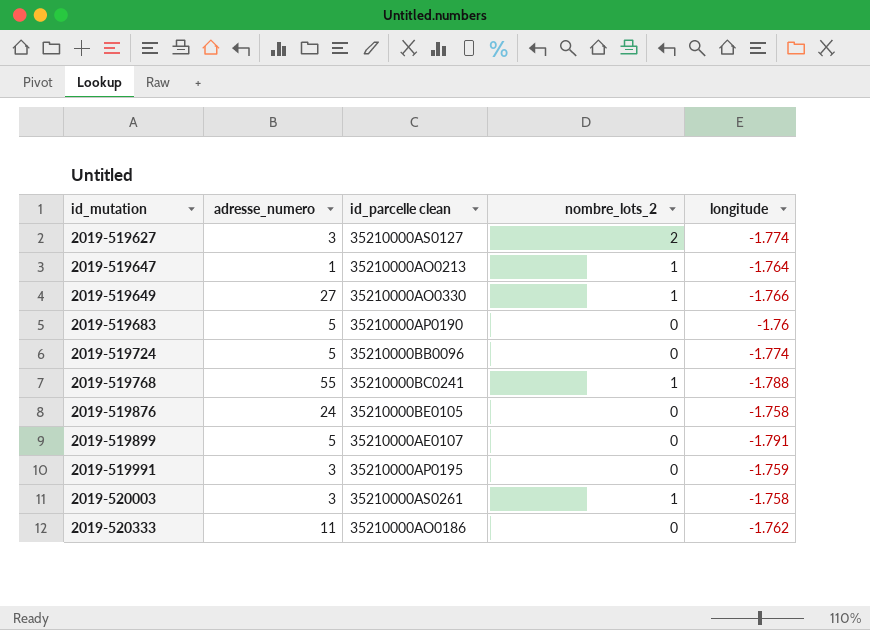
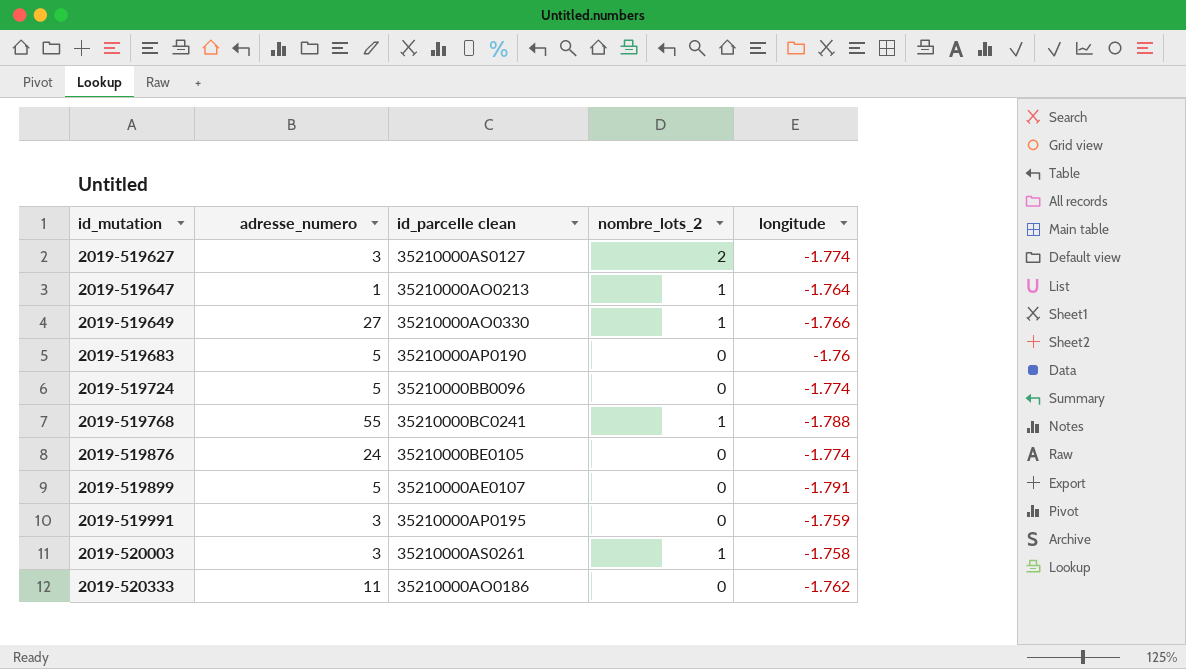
2019-519876 | longitude: -1.758 -> -1.774

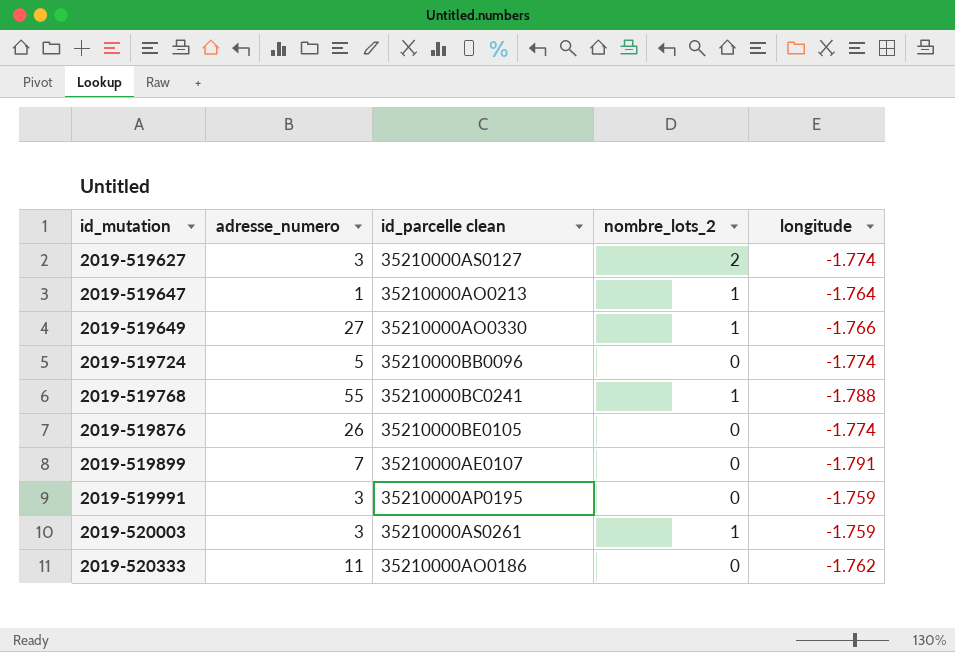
row 2019-519683: 5 | 35210000AP0190 | 0 | -1.76 -> none
2019-519876 | adresse_numero: 24 -> 26
2019-519899 | adresse_numero: 5 -> 7
2019-520003 | longitude: -1.758 -> -1.759

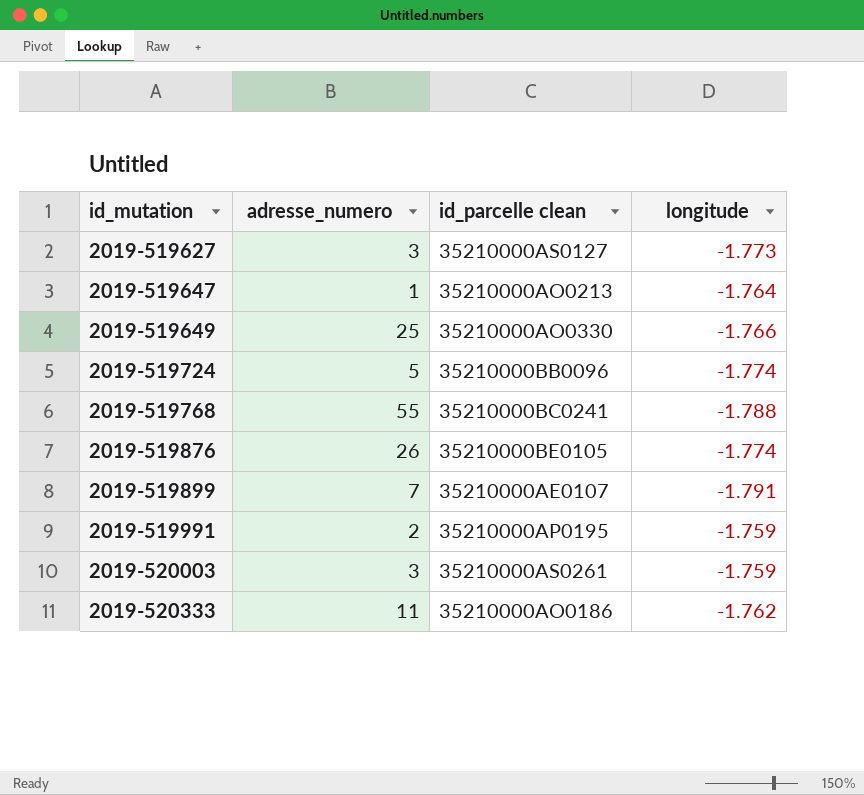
column nombre_lots_2 | position: 4 -> none
2019-519627 | longitude: -1.774 -> -1.773
2019-519649 | adresse_numero: 27 -> 25
2019-519991 | adresse_numero: 3 -> 2

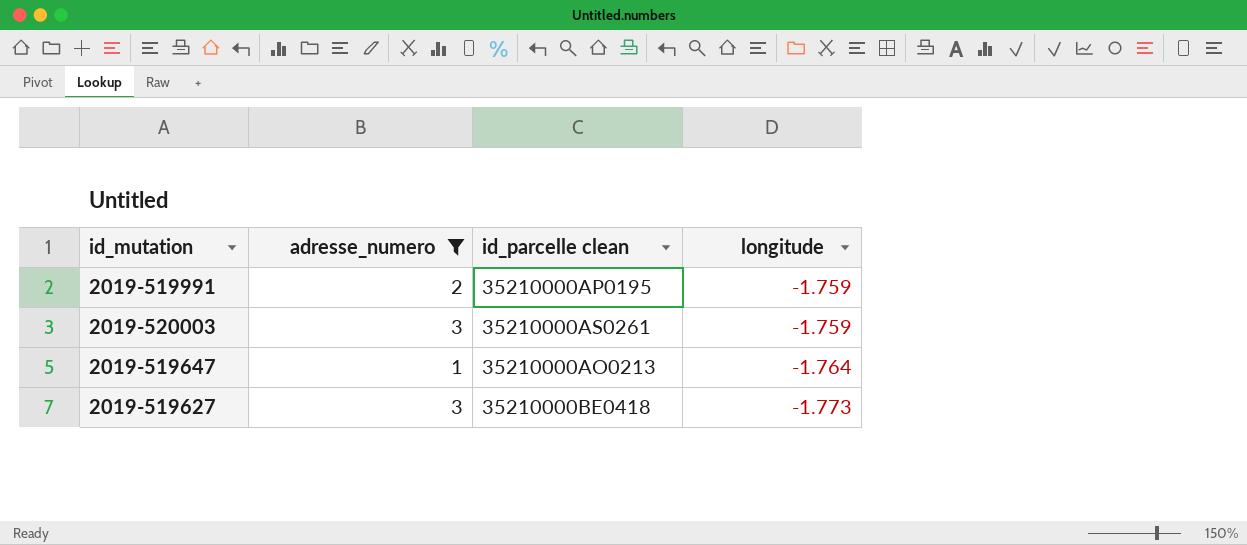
filter: none -> adresse_numero <= 3
row order: id_mutation ascending -> longitude descending
2019-519627 | id_parcelle clean: 35210000AS0127 -> 35210000BE0418

